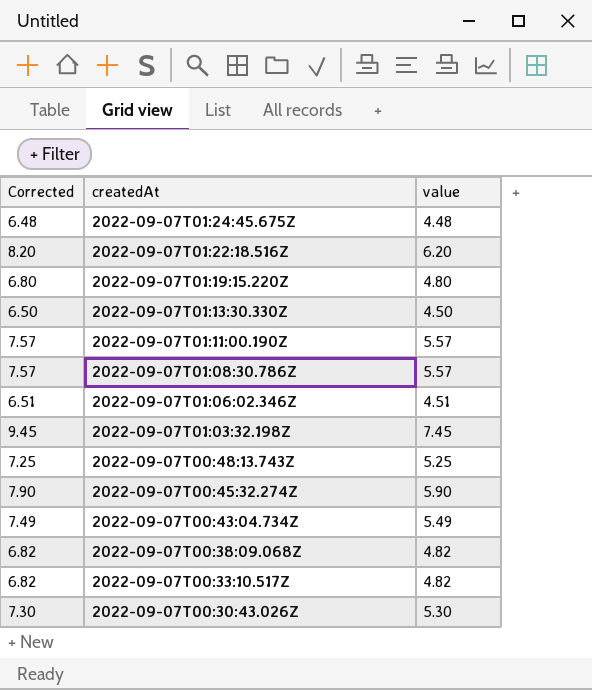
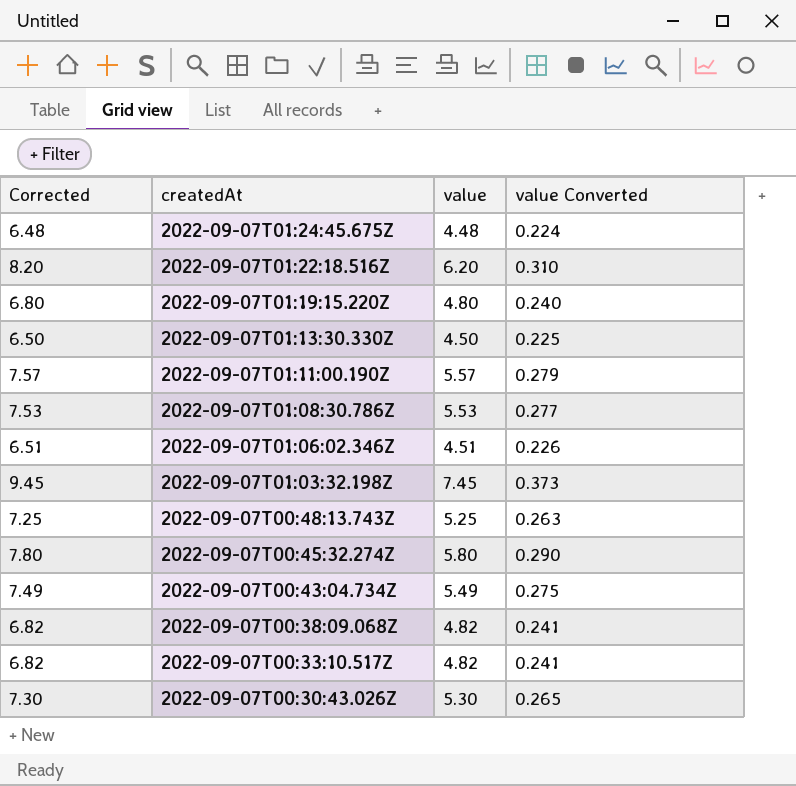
column value Converted | formula: none -> [value] * 0.05
2022-09-07T01:08:30.786Z | Corrected: 7.57 -> 7.53
2022-09-07T01:08:30.786Z | value: 5.57 -> 5.53
2022-09-07T00:45:32.274Z | Corrected: 7.90 -> 7.80
2022-09-07T00:45:32.274Z | value: 5.90 -> 5.80

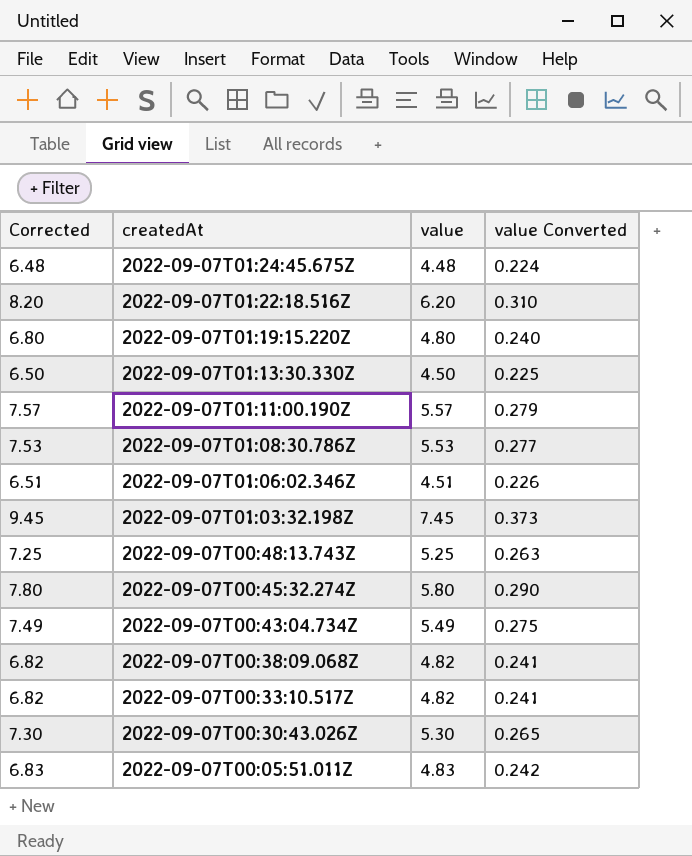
row 2022-09-07T00:05:51.011Z: none -> 6.83 | 4.83 | 0.242

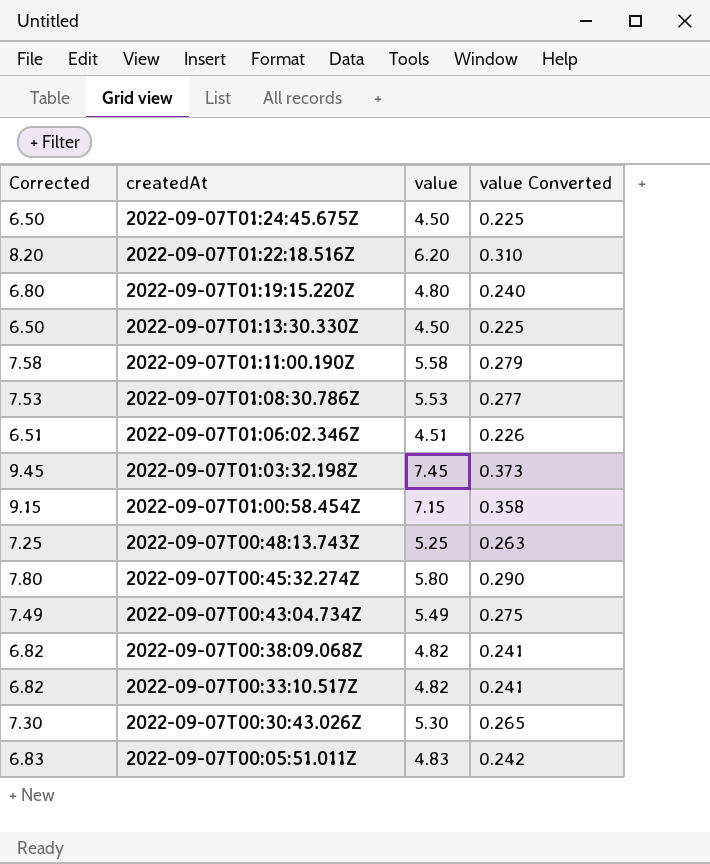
2022-09-07T01:24:45.675Z | Corrected: 6.48 -> 6.50
2022-09-07T01:24:45.675Z | value: 4.48 -> 4.50
2022-09-07T01:24:45.675Z | value Converted: 0.224 -> 0.225
2022-09-07T01:11:00.190Z | Corrected: 7.57 -> 7.58
2022-09-07T01:11:00.190Z | value: 5.57 -> 5.58
row 2022-09-07T01:00:58.454Z: none -> 9.15 | 7.15 | 0.358

